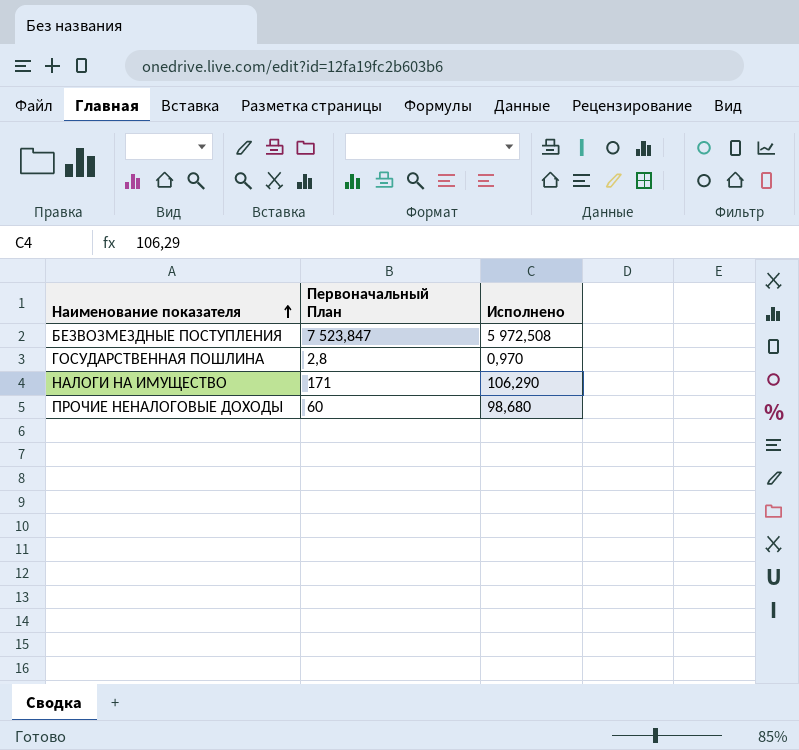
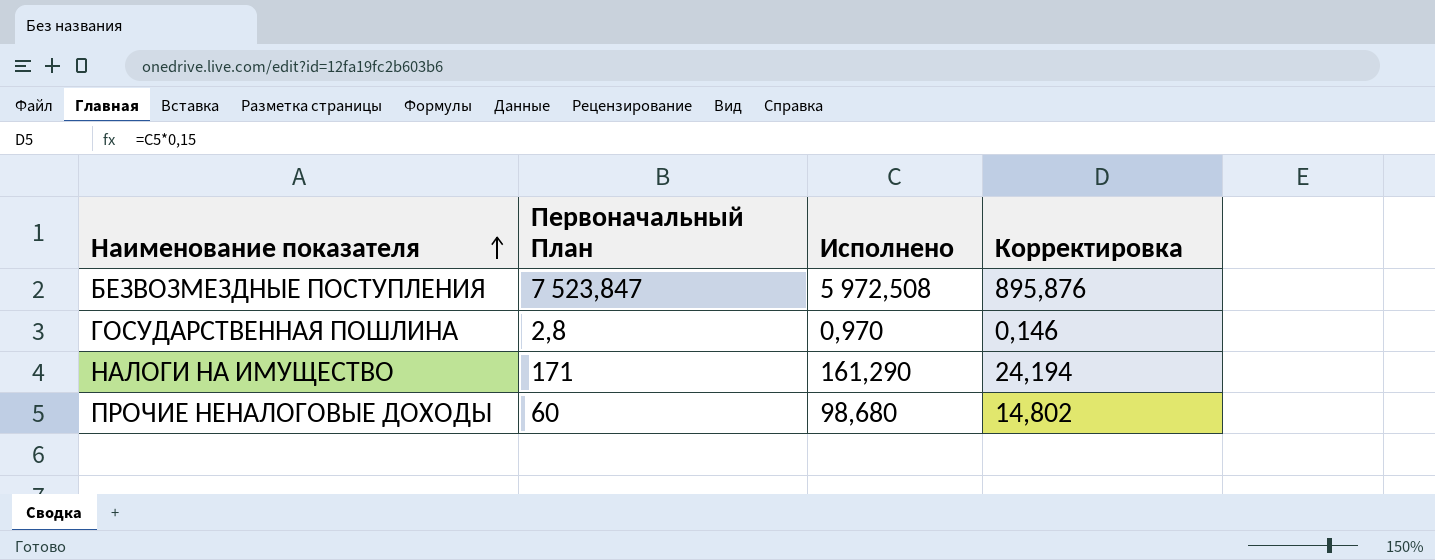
column Корректировка | formula: none -> [Исполнено] * 0,15
НАЛОГИ НА ИМУЩЕСТВО | Исполнено: 106,290 -> 161,290

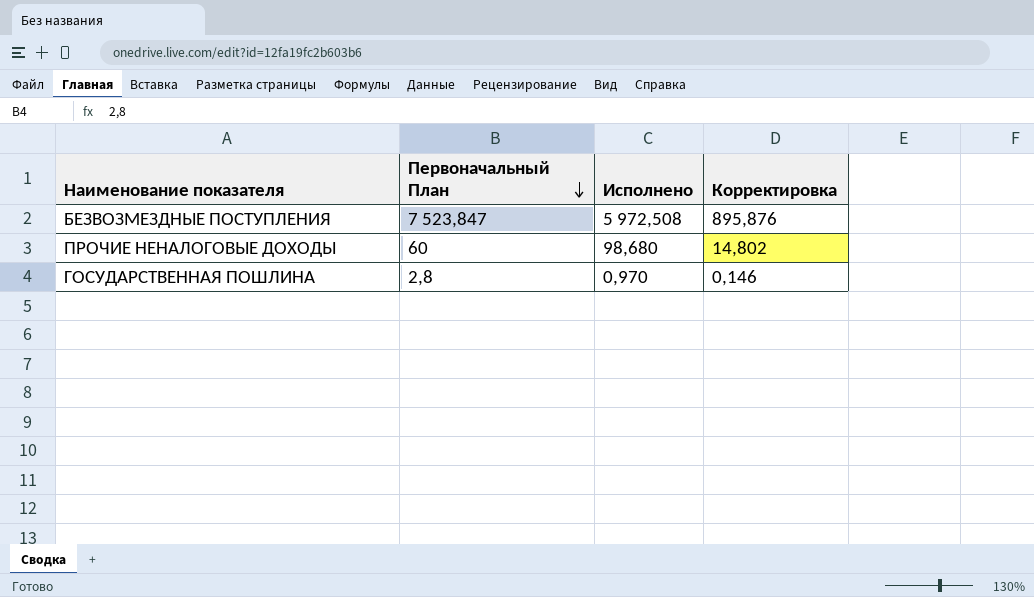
row order: Наименование показателя ascending -> Первоначальный План descending
row НАЛОГИ НА ИМУЩЕСТВО: 171 | 161,290 | 24,194 -> none

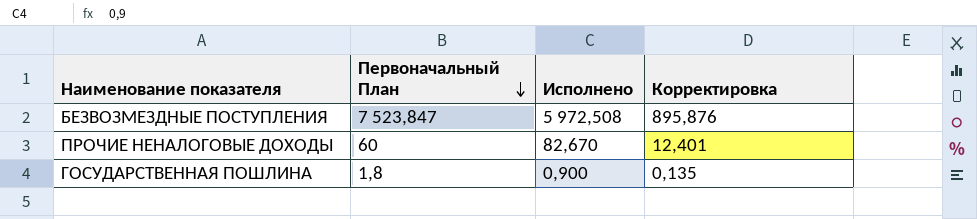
ПРОЧИЕ НЕНАЛОГОВЫЕ ДОХОДЫ | Исполнено: 98,680 -> 82,670
ПРОЧИЕ НЕНАЛОГОВЫЕ ДОХОДЫ | Корректировка: 14,802 -> 12,401
ГОСУДАРСТВЕННАЯ ПОШЛИНА | Первоначальный План: 2,8 -> 1,8
ГОСУДАРСТВЕННАЯ ПОШЛИНА | Исполнено: 0,970 -> 0,900
ГОСУДАРСТВЕННАЯ ПОШЛИНА | Корректировка: 0,146 -> 0,135

